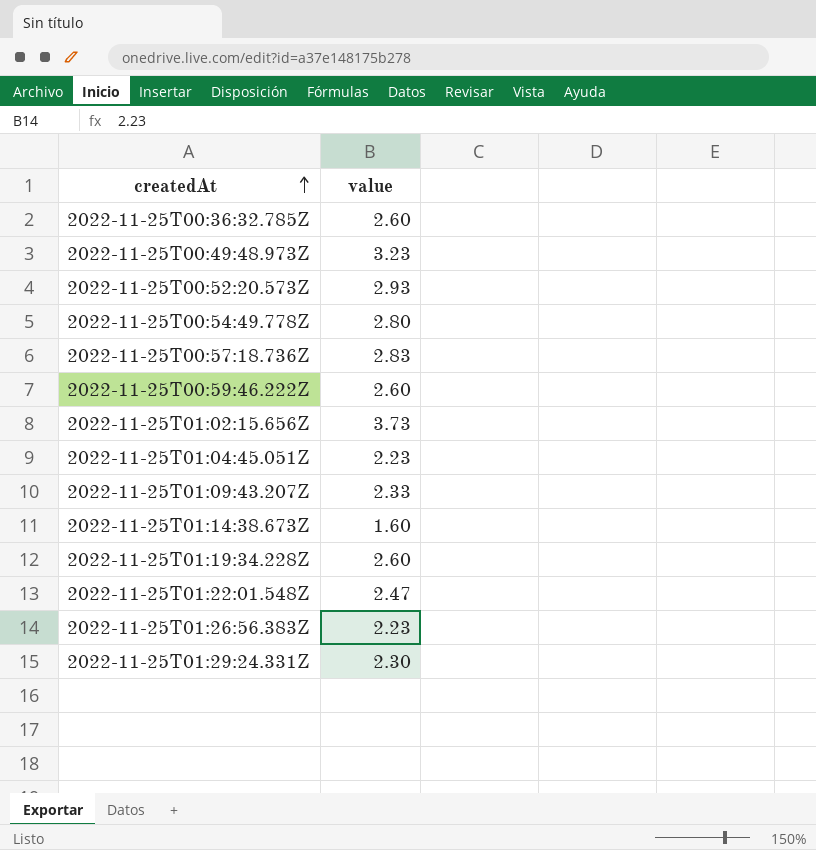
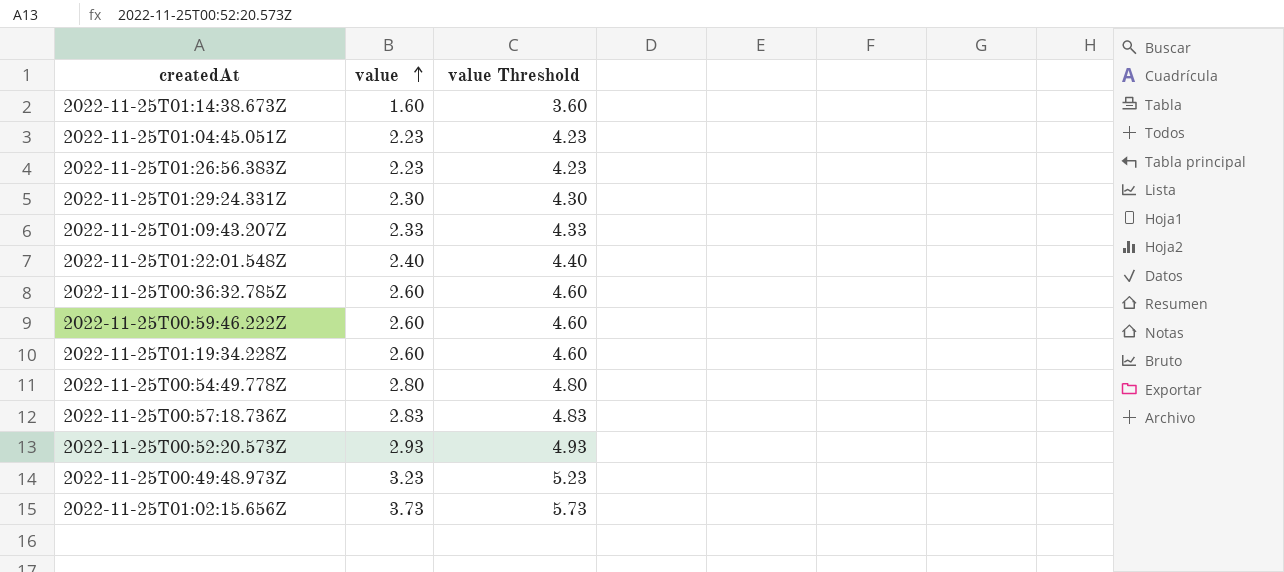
row order: createdAt ascending -> value ascending
column value Threshold | formula: none -> [value] + 2
2022-11-25T01:22:01.548Z | value: 2.47 -> 2.40

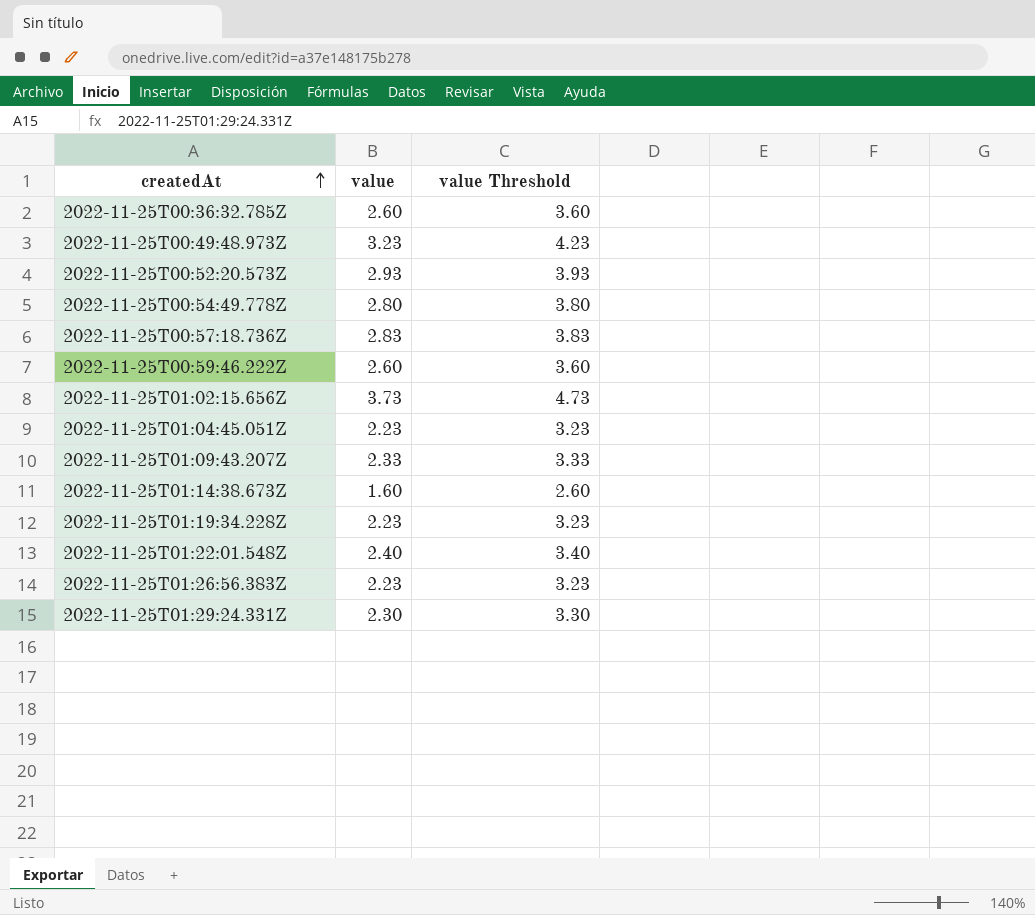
row order: value ascending -> createdAt ascending
column value Threshold | formula: [value] + 2 -> [value] + 1
2022-11-25T01:19:34.228Z | value: 2.60 -> 2.23

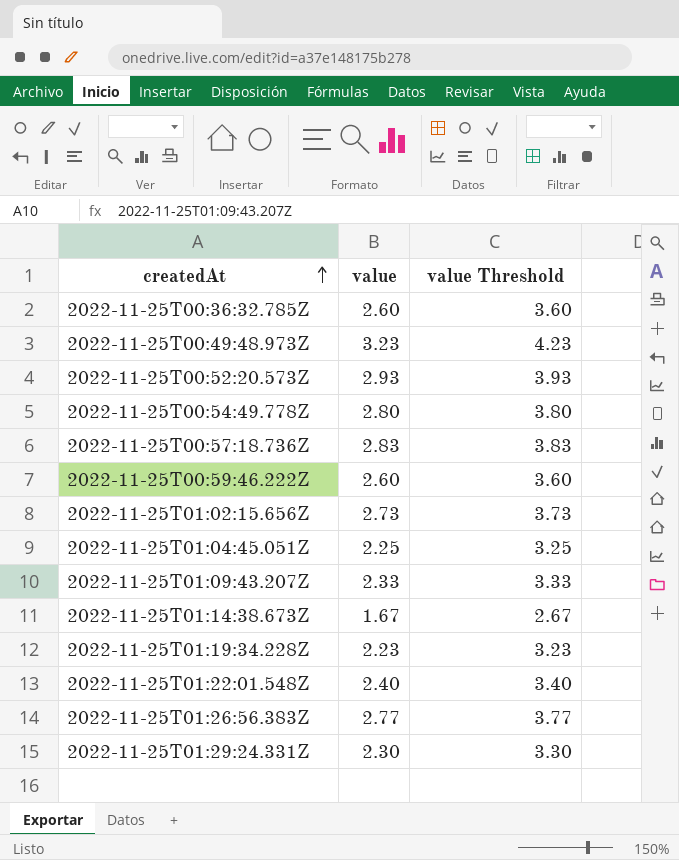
2022-11-25T01:02:15.656Z | value: 3.73 -> 2.73
2022-11-25T01:02:15.656Z | value Threshold: 4.73 -> 3.73
2022-11-25T01:04:45.051Z | value: 2.23 -> 2.25
2022-11-25T01:04:45.051Z | value Threshold: 3.23 -> 3.25
2022-11-25T01:14:38.673Z | value: 1.60 -> 1.67
2022-11-25T01:14:38.673Z | value Threshold: 2.60 -> 2.67
2022-11-25T01:26:56.383Z | value: 2.23 -> 2.77
2022-11-25T01:26:56.383Z | value Threshold: 3.23 -> 3.77

